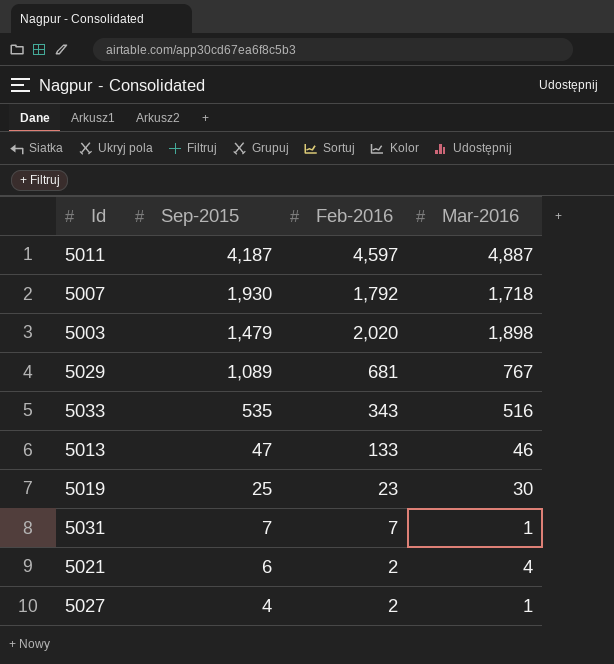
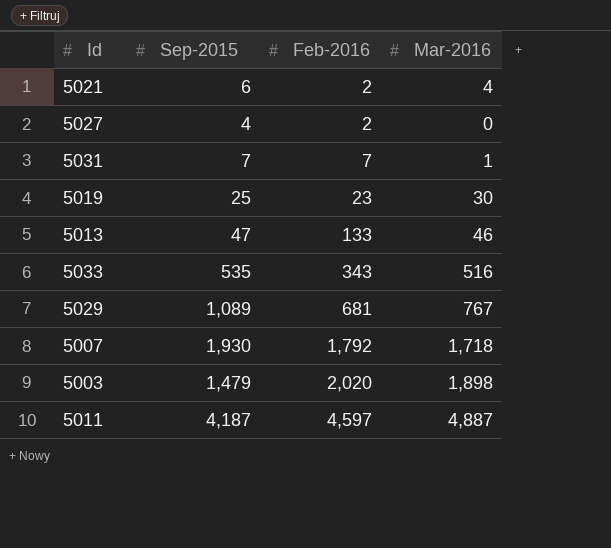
row order: Sep-2015 descending -> Feb-2016 ascending
5027 | Mar-2016: 1 -> 0

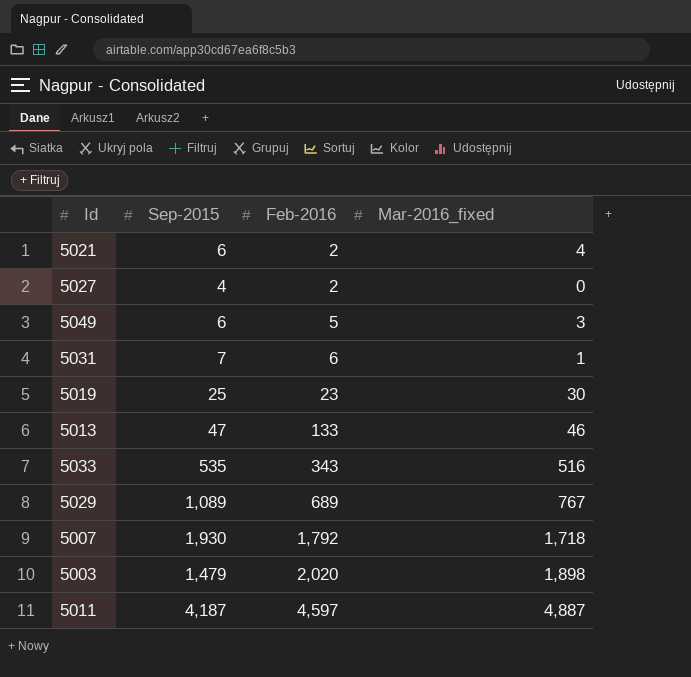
column name: Mar-2016 -> Mar-2016_fixed
row 5049: none -> 6 | 5 | 3
5031 | Feb-2016: 7 -> 6
5029 | Feb-2016: 681 -> 689

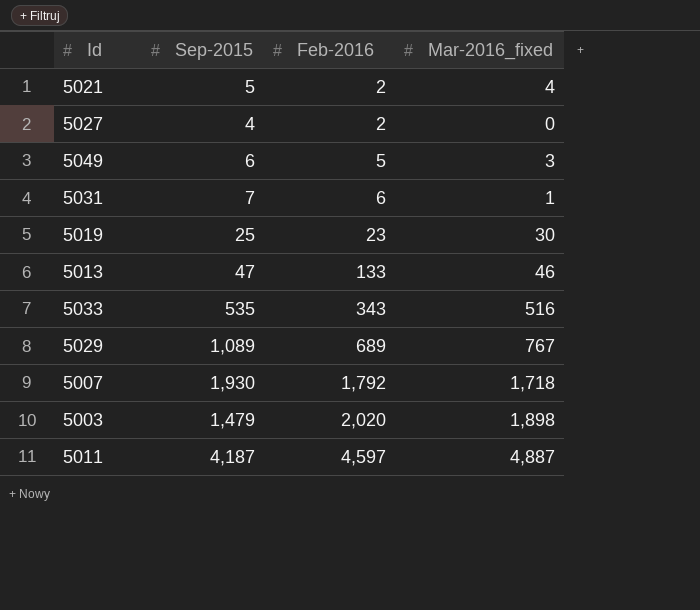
5021 | Sep-2015: 6 -> 5

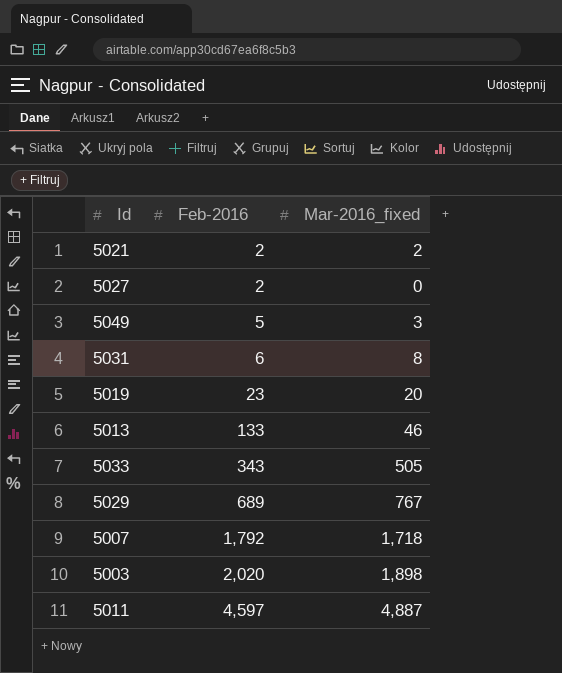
column Sep-2015 | position: 2 -> none
5021 | Mar-2016_fixed: 4 -> 2
5031 | Mar-2016_fixed: 1 -> 8
5019 | Mar-2016_fixed: 30 -> 20
5033 | Mar-2016_fixed: 516 -> 505

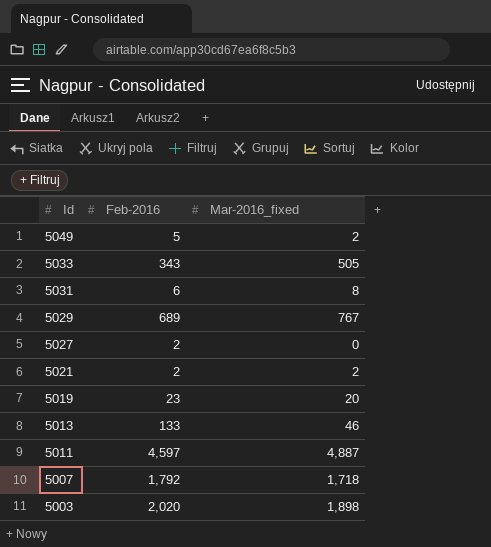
row order: Feb-2016 ascending -> Id descending
5049 | Mar-2016_fixed: 3 -> 2

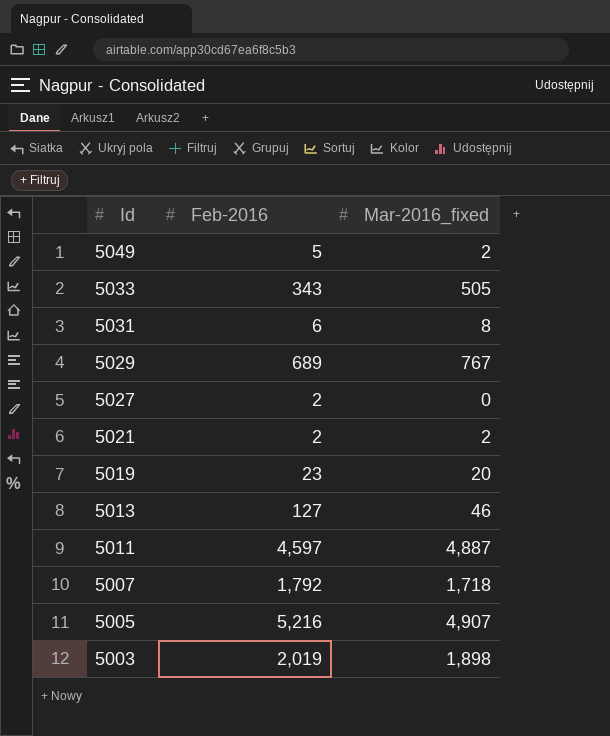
5013 | Feb-2016: 133 -> 127
row 5005: none -> 5,216 | 4,907
5003 | Feb-2016: 2,020 -> 2,019

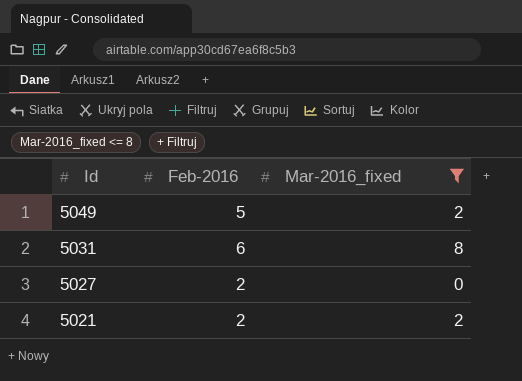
filter: none -> Mar-2016_fixed <= 8

